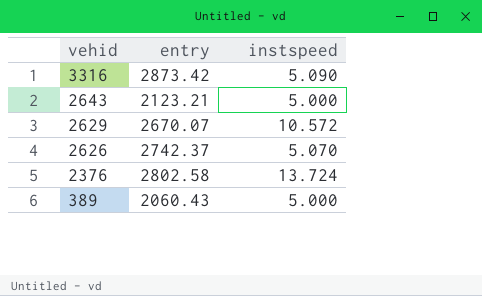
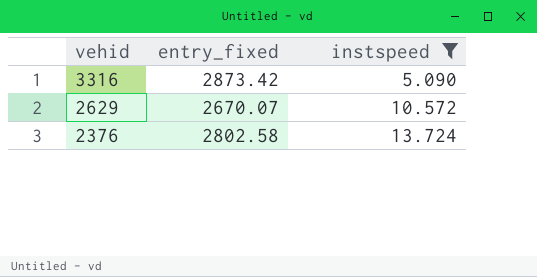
filter: none -> instspeed >= 5.090
column name: entry -> entry_fixed

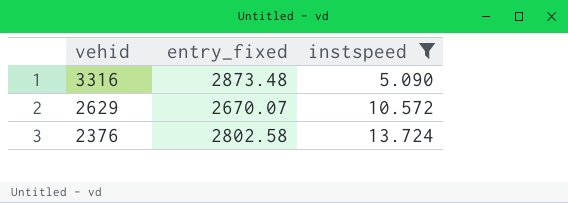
3316 | entry_fixed: 2873.42 -> 2873.48

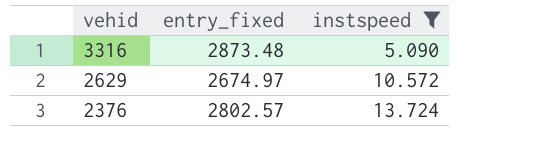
2629 | entry_fixed: 2670.07 -> 2674.97
2376 | entry_fixed: 2802.58 -> 2802.57

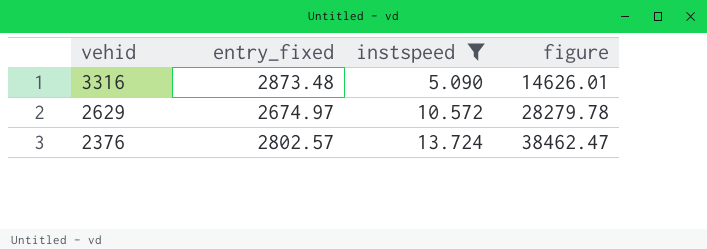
column figure | formula: none -> [entry_fixed] * [instspeed]

